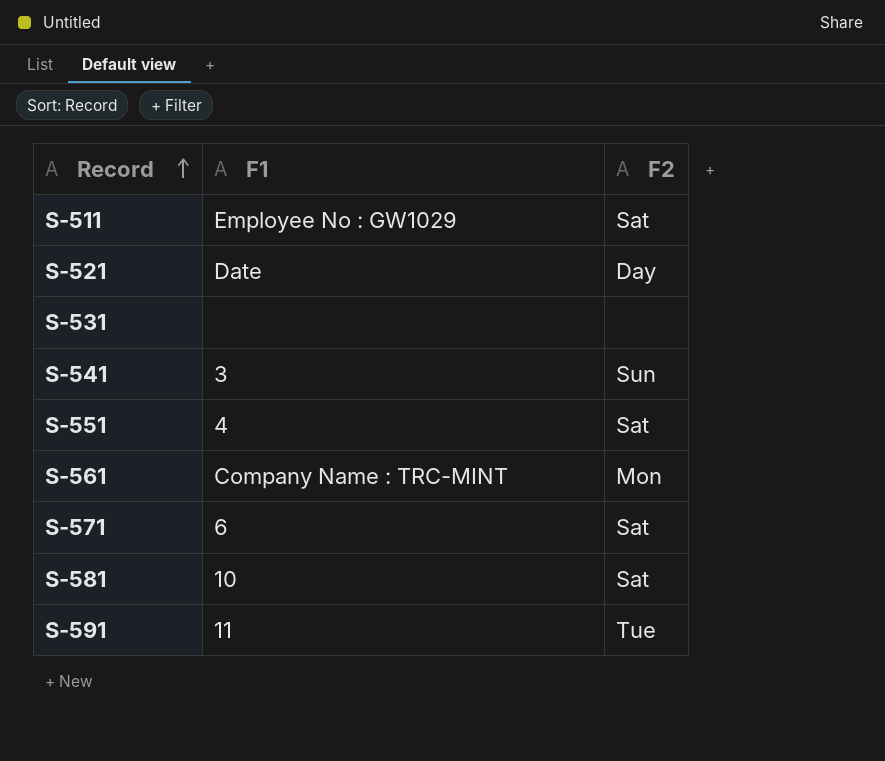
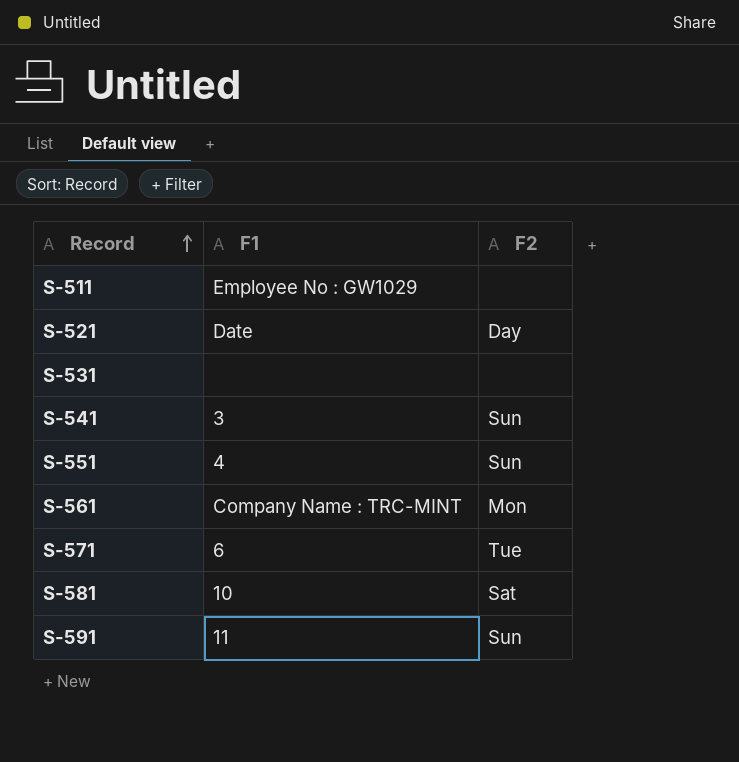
S-511 | F2: Sat -> none
S-551 | F2: Sat -> Sun
S-571 | F2: Sat -> Tue
S-591 | F2: Tue -> Sun

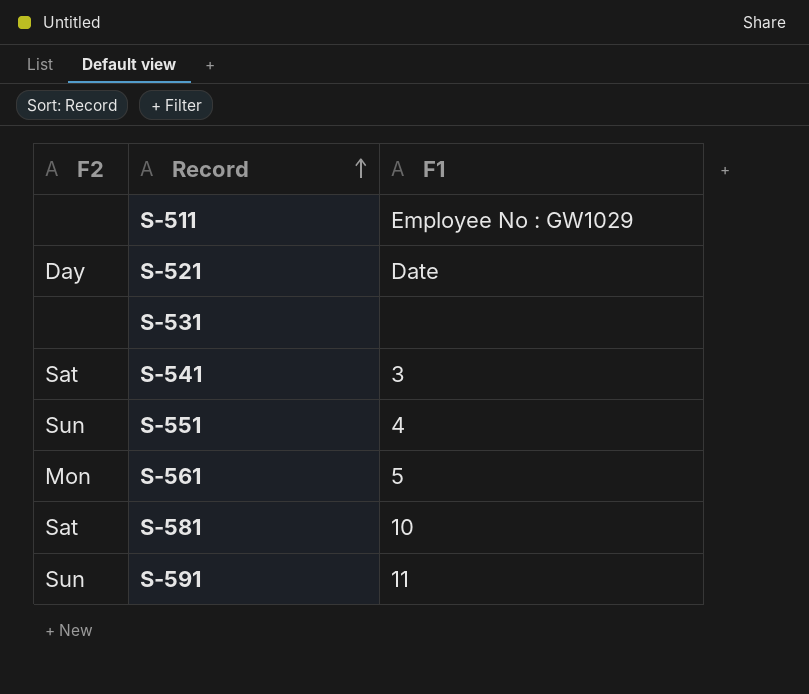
column F2 | position: 3 -> 1
row S-571: 6 | Tue -> none
S-541 | F2: Sun -> Sat
S-561 | F1: Company Name : TRC-MINT -> 5

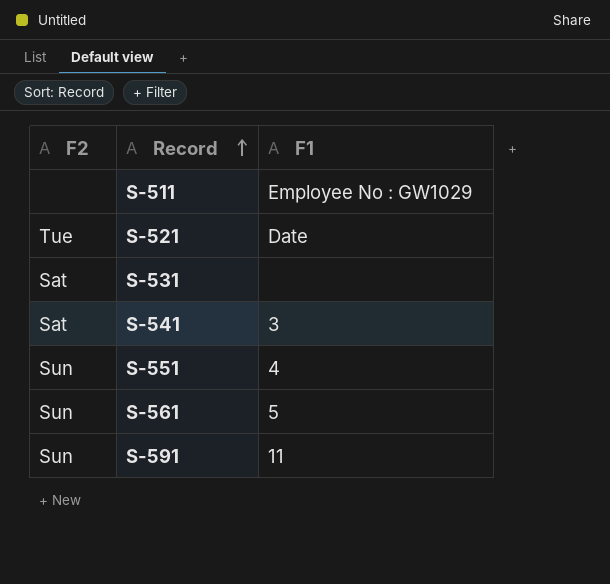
row S-581: Sat | 10 -> none
S-521 | F2: Day -> Tue
S-531 | F2: none -> Sat
S-561 | F2: Mon -> Sun

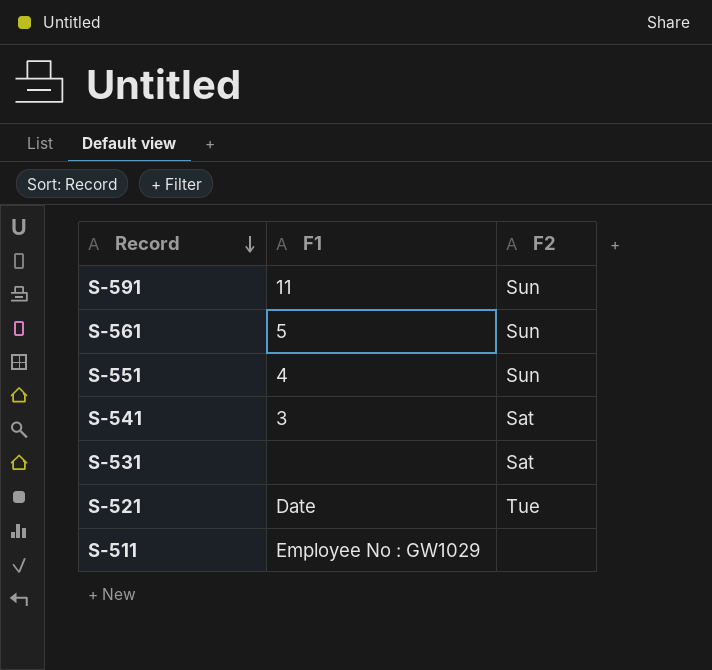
row order: Record ascending -> Record descending
column F2 | position: 1 -> 3

